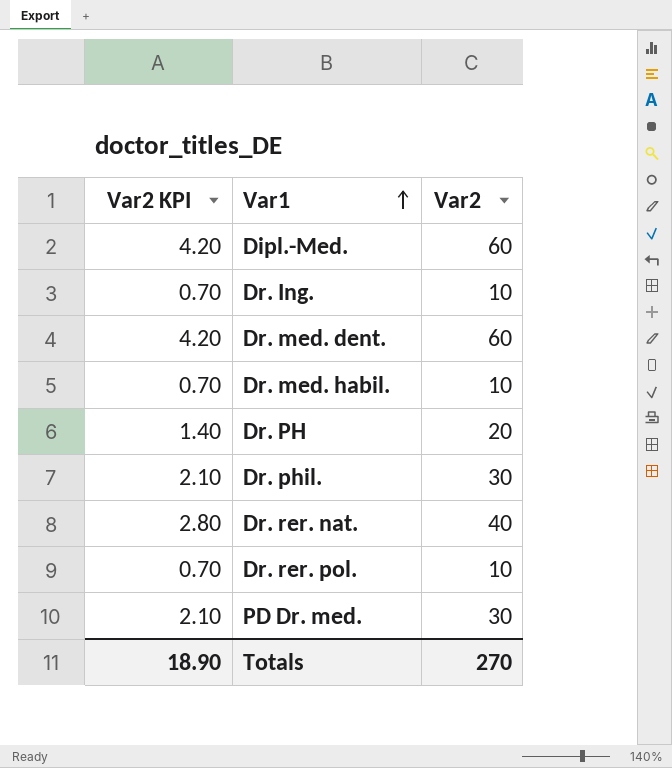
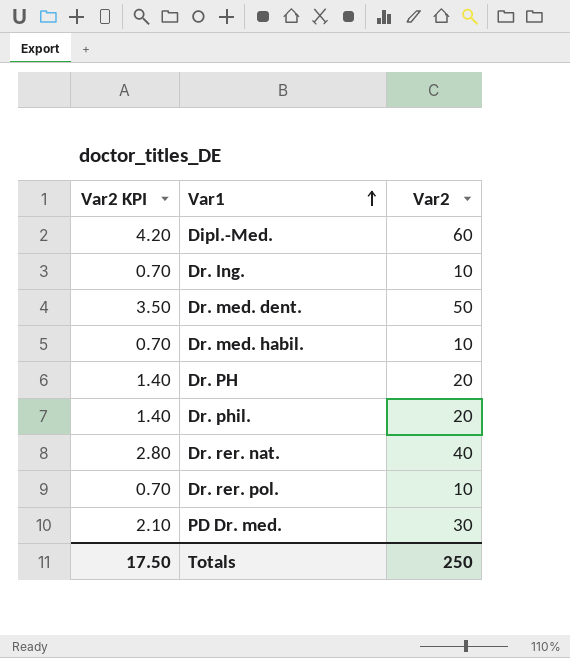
Dr. med. dent. | Var2 KPI: 4.20 -> 3.50
Dr. med. dent. | Var2: 60 -> 50
Dr. phil. | Var2 KPI: 2.10 -> 1.40
Dr. phil. | Var2: 30 -> 20
Totals | Var2 KPI: 18.90 -> 17.50
Totals | Var2: 270 -> 250

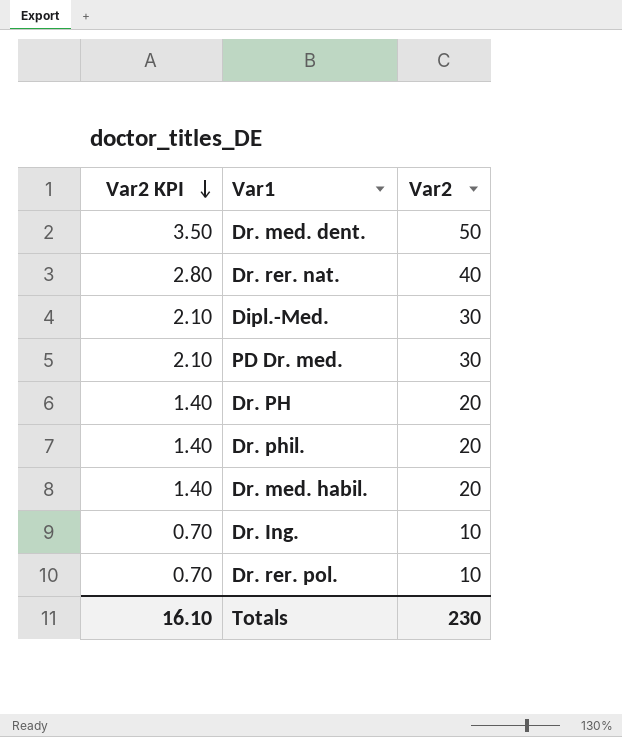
row order: Var1 ascending -> Var2 KPI descending
Dipl.-Med. | Var2 KPI: 4.20 -> 2.10
Dipl.-Med. | Var2: 60 -> 30
Dr. med. habil. | Var2 KPI: 0.70 -> 1.40
Dr. med. habil. | Var2: 10 -> 20
Totals | Var2 KPI: 17.50 -> 16.10
Totals | Var2: 250 -> 230

